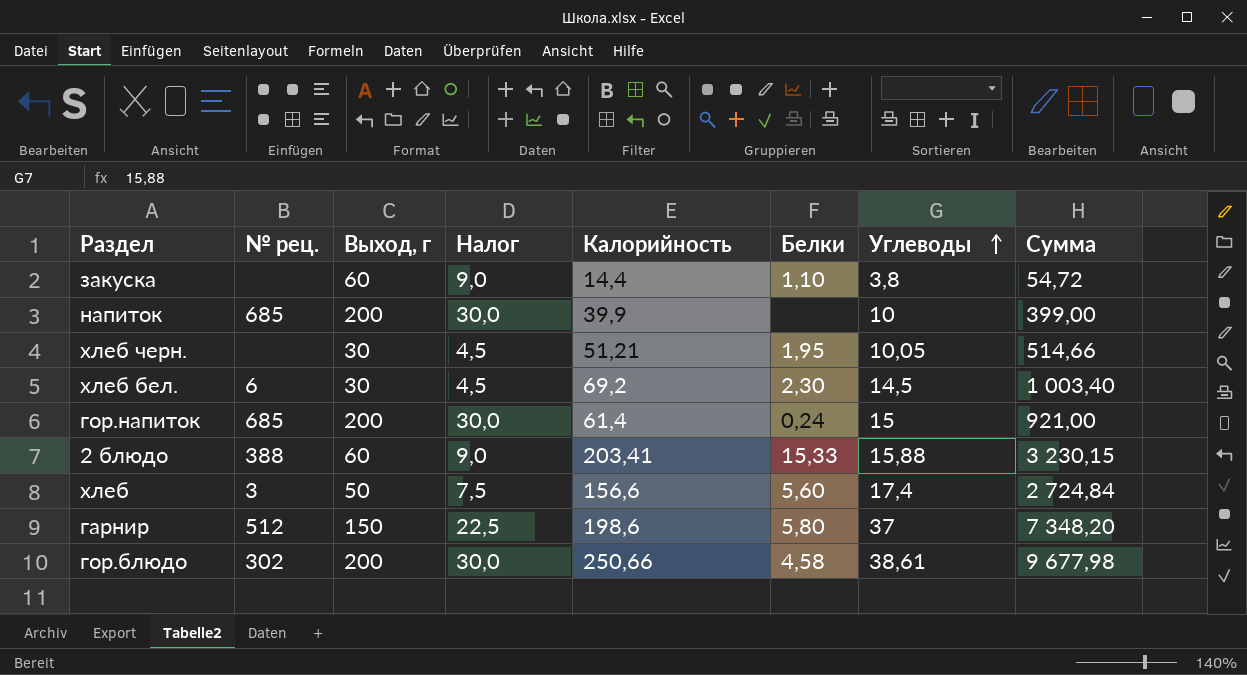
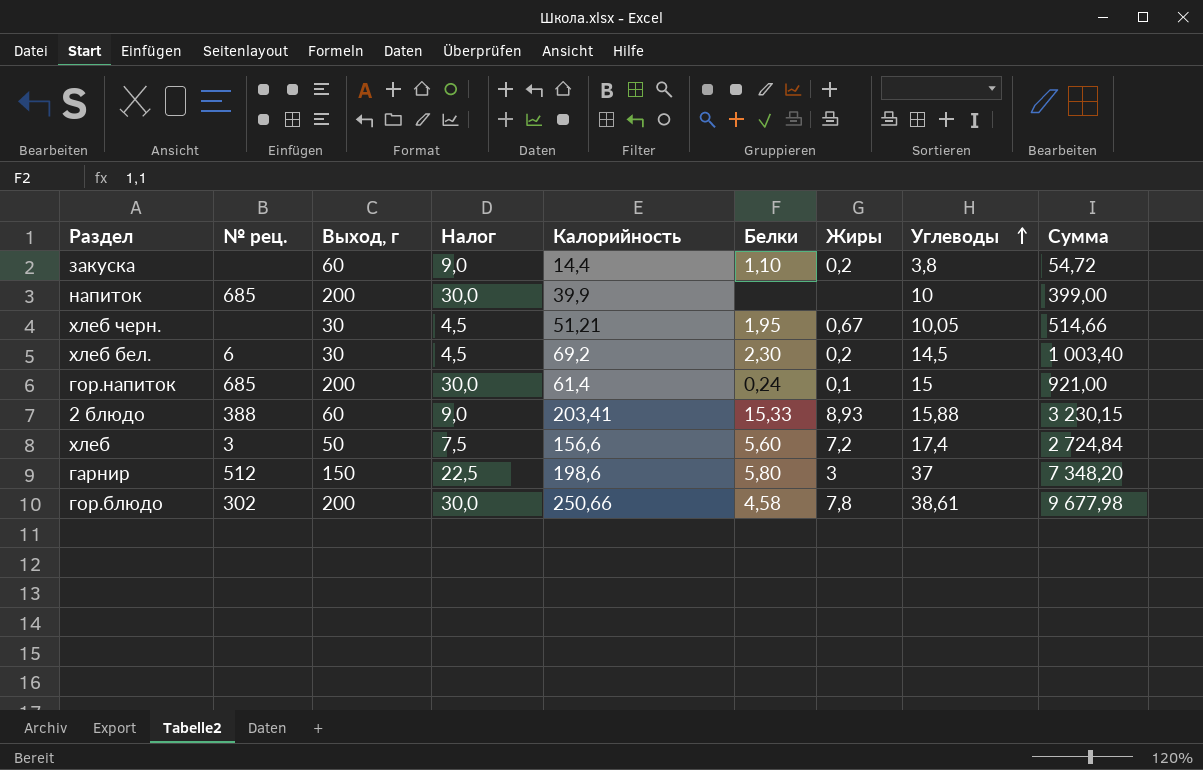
column Жиры | position: none -> 7

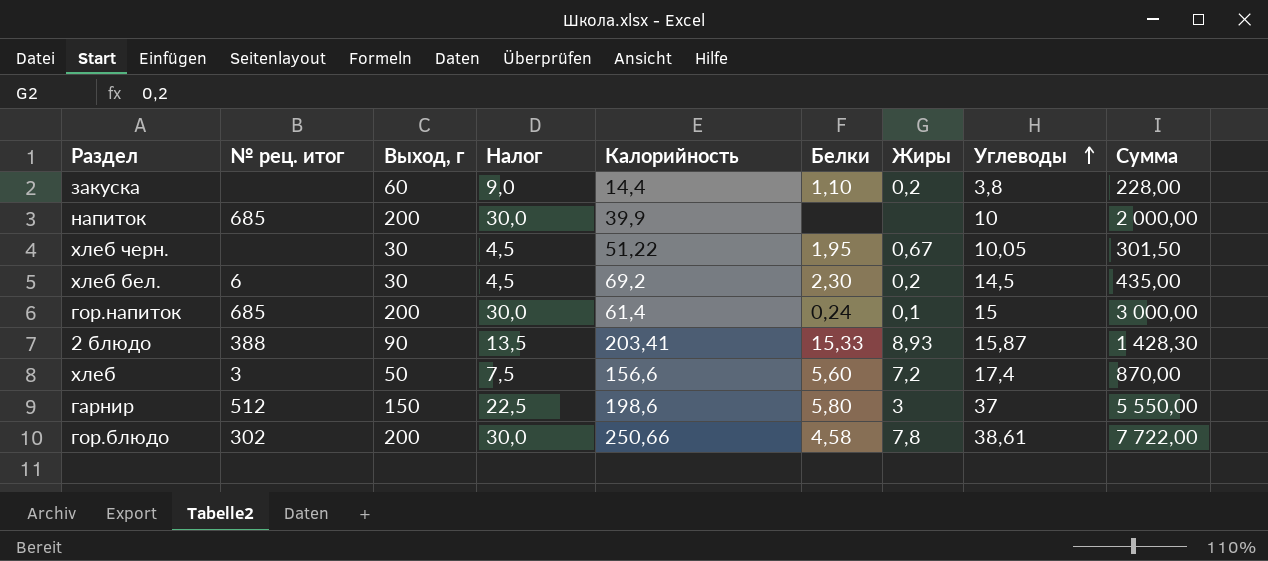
column name: № рец. -> № рец. итог
column Сумма | formula: [Калорийность] * [Углеводы] -> [Выход, г] * [Углеводы]
хлеб черн. | Калорийность: 51,21 -> 51,22
2 блюдо | Выход, г: 60 -> 90
2 блюдо | Налог: 9,0 -> 13,5
2 блюдо | Углеводы: 15,88 -> 15,87

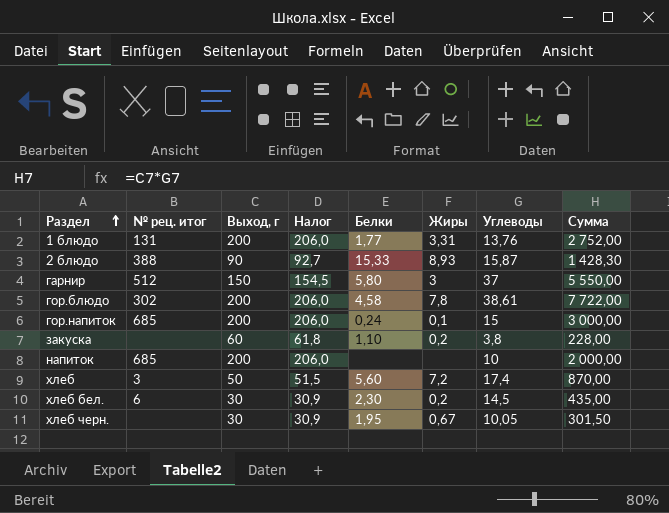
row order: Углеводы ascending -> Раздел ascending
column Калорийность | position: 5 -> none
column Налог | formula: [Выход, г] * 0,15 -> [Выход, г] * 1,03
row 1 блюдо: none -> 131 | 200 | 206,0 | 1,77 | 3,31 | 13,76 | 2 752,00

